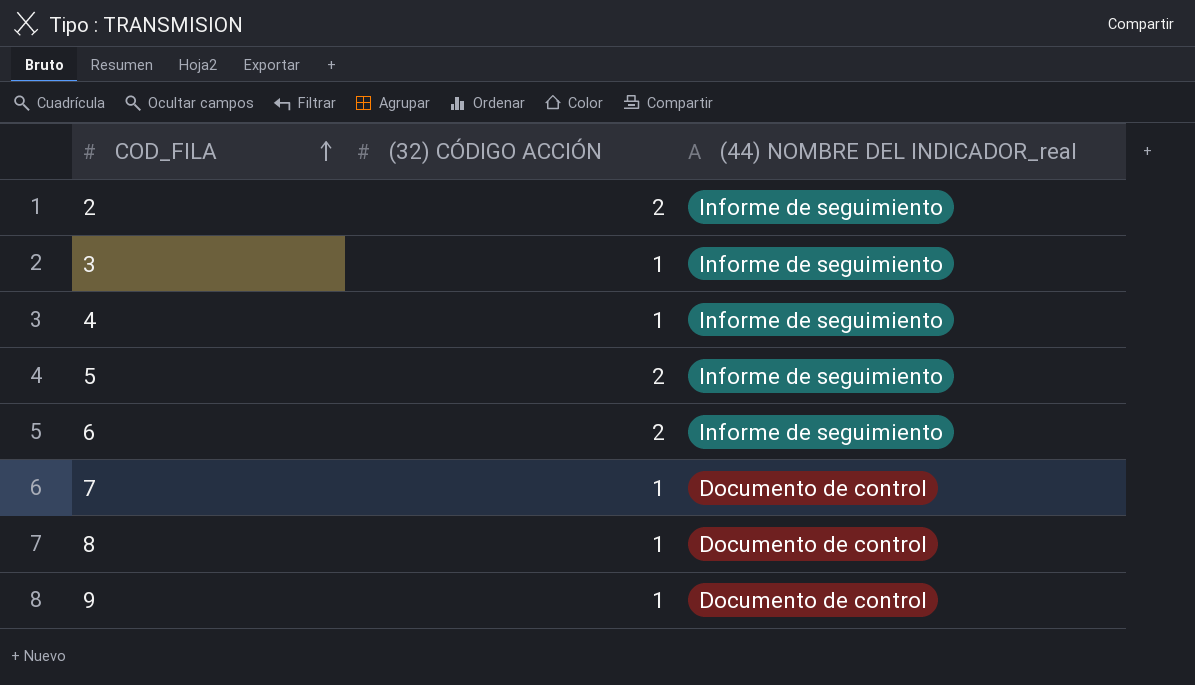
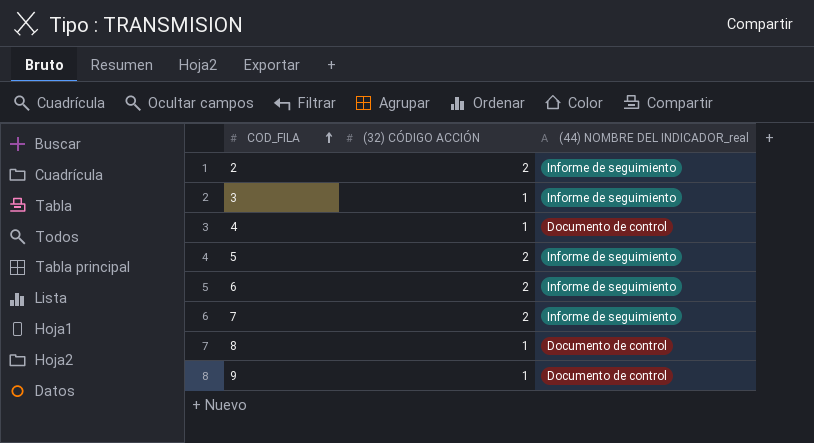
4 | (44) NOMBRE DEL INDICADOR_real: Informe de seguimiento -> Documento de control
7 | (32) CÓDIGO ACCIÓN: 1 -> 2
7 | (44) NOMBRE DEL INDICADOR_real: Documento de control -> Informe de seguimiento

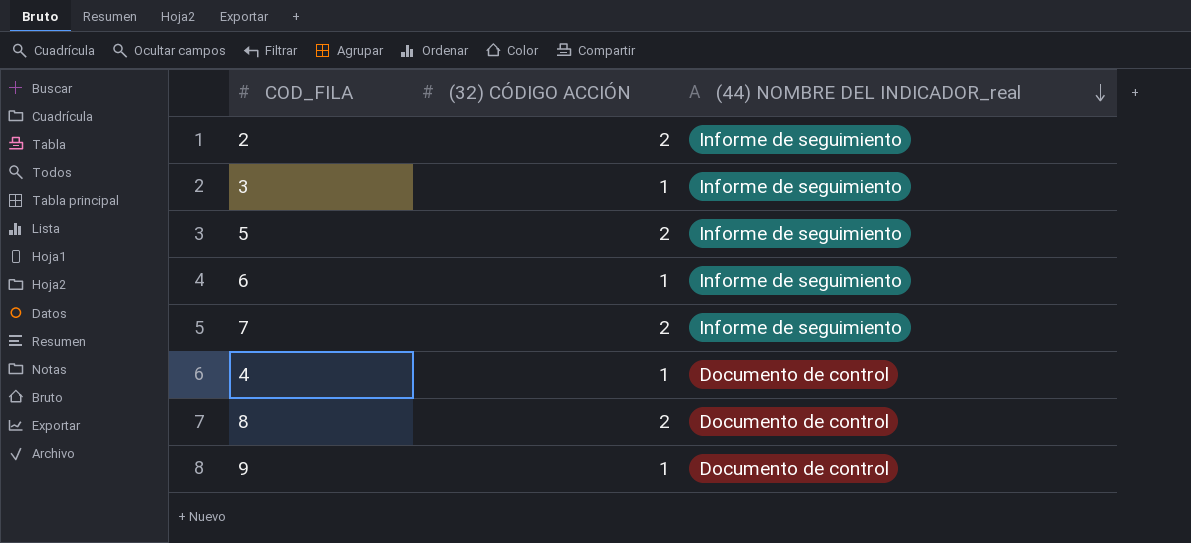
row order: COD_FILA ascending -> (44) NOMBRE DEL INDICADOR_real descending
6 | (32) CÓDIGO ACCIÓN: 2 -> 1
8 | (32) CÓDIGO ACCIÓN: 1 -> 2

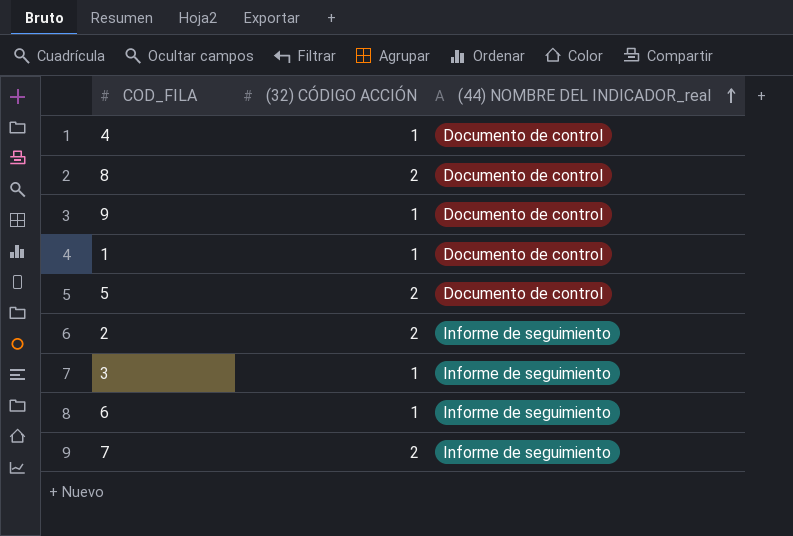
row order: (44) NOMBRE DEL INDICADOR_real descending -> (44) NOMBRE DEL INDICADOR_real ascending
row 1: none -> 1 | Documento de control
5 | (44) NOMBRE DEL INDICADOR_real: Informe de seguimiento -> Documento de control

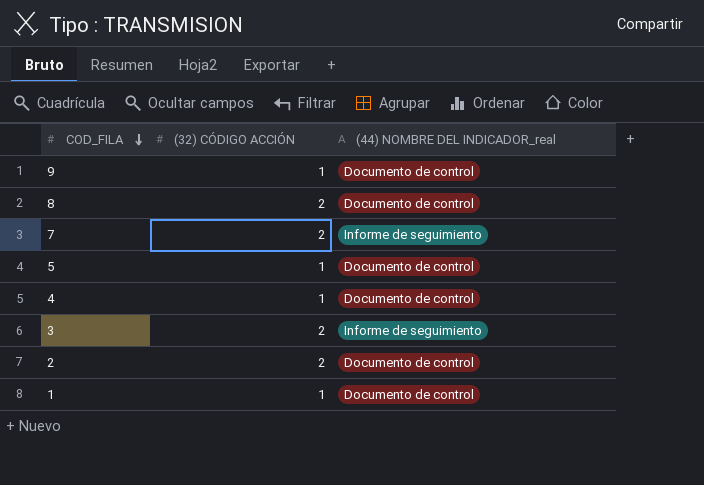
row order: (44) NOMBRE DEL INDICADOR_real ascending -> COD_FILA descending
row 6: 1 | Informe de seguimiento -> none
5 | (32) CÓDIGO ACCIÓN: 2 -> 1
3 | (32) CÓDIGO ACCIÓN: 1 -> 2
2 | (44) NOMBRE DEL INDICADOR_real: Informe de seguimiento -> Documento de control

